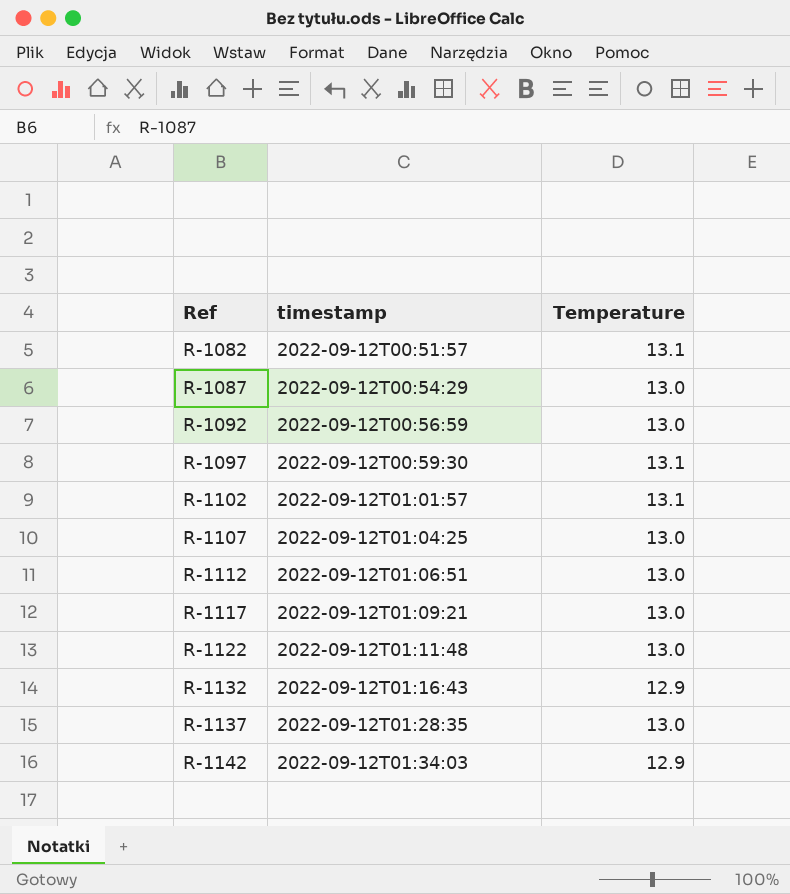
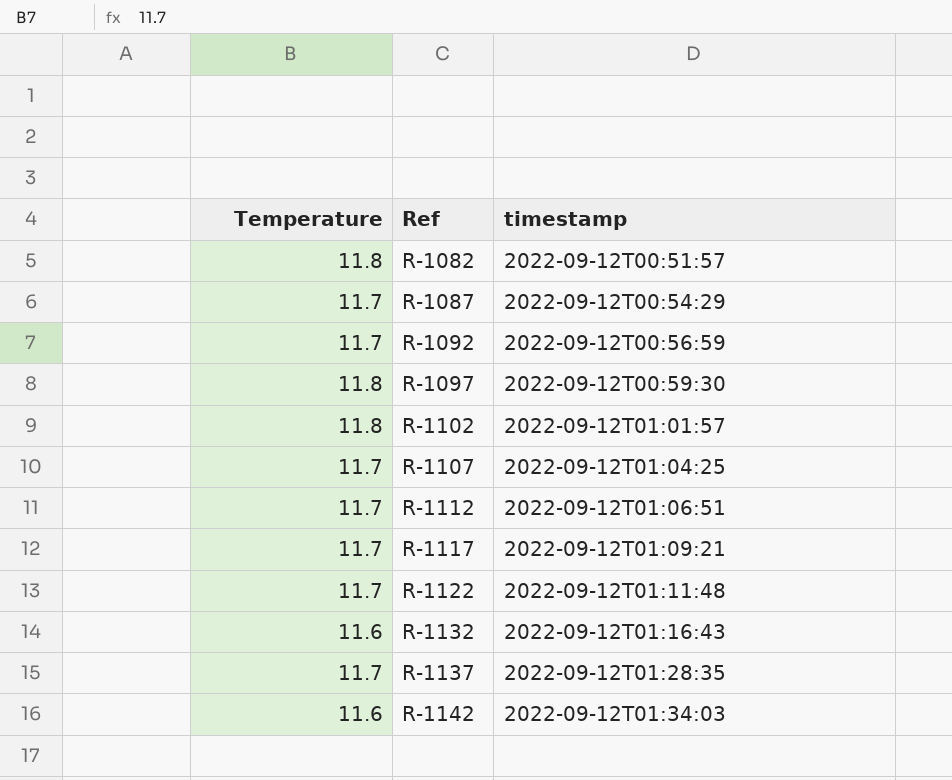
column Temperature | position: 3 -> 1
R-1082 | Temperature: 13.1 -> 11.8
R-1087 | Temperature: 13.0 -> 11.7
R-1092 | Temperature: 13.0 -> 11.7
R-1097 | Temperature: 13.1 -> 11.8
R-1102 | Temperature: 13.1 -> 11.8
R-1107 | Temperature: 13.0 -> 11.7
R-1112 | Temperature: 13.0 -> 11.7
R-1117 | Temperature: 13.0 -> 11.7
R-1122 | Temperature: 13.0 -> 11.7
R-1132 | Temperature: 12.9 -> 11.6
R-1137 | Temperature: 13.0 -> 11.7
R-1142 | Temperature: 12.9 -> 11.6

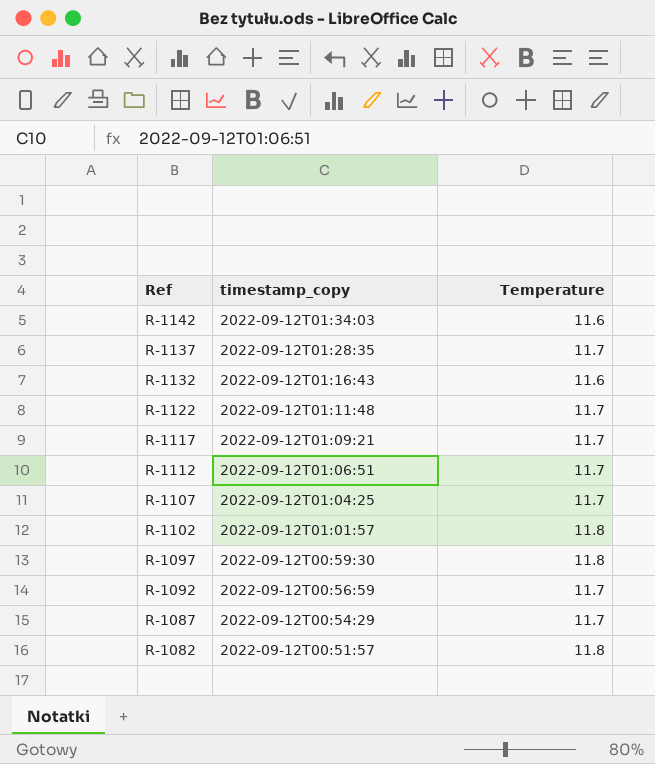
row order: Ref ascending -> Ref descending
column name: timestamp -> timestamp_copy
column Temperature | position: 1 -> 3

